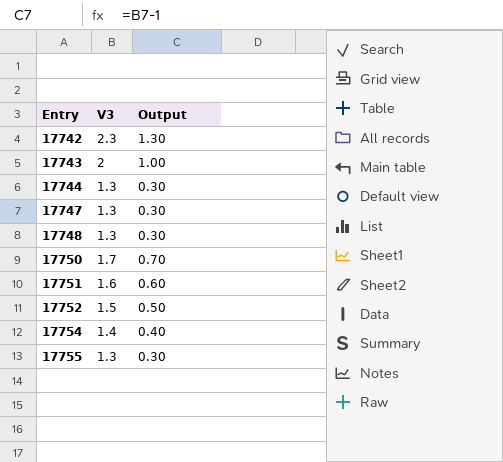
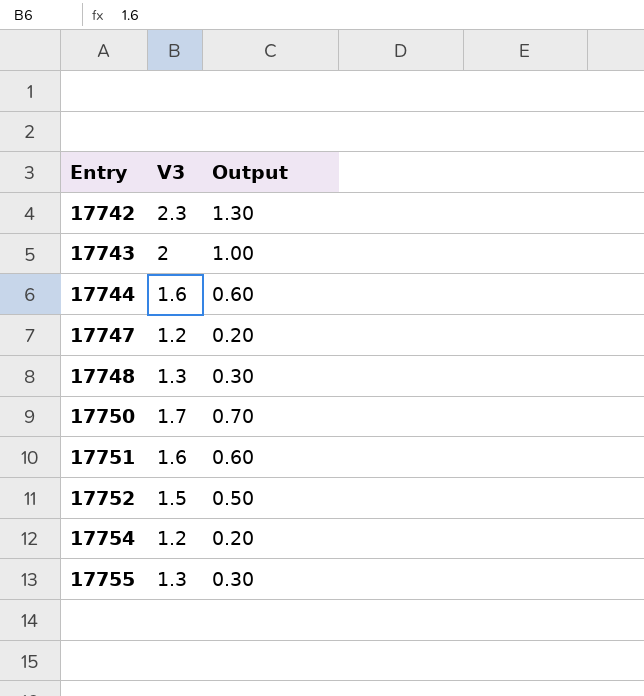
17744 | V3: 1.3 -> 1.6
17744 | Output: 0.30 -> 0.60
17747 | V3: 1.3 -> 1.2
17747 | Output: 0.30 -> 0.20
17754 | V3: 1.4 -> 1.2
17754 | Output: 0.40 -> 0.20

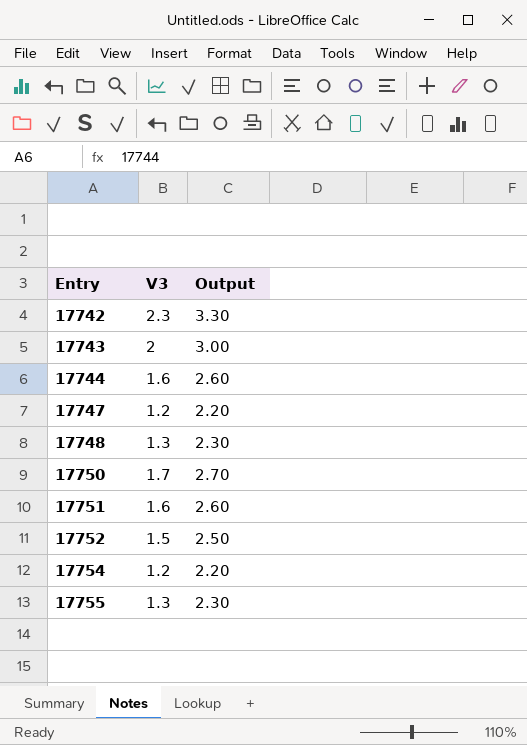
column Output | formula: [V3] - 1 -> [V3] + 1

